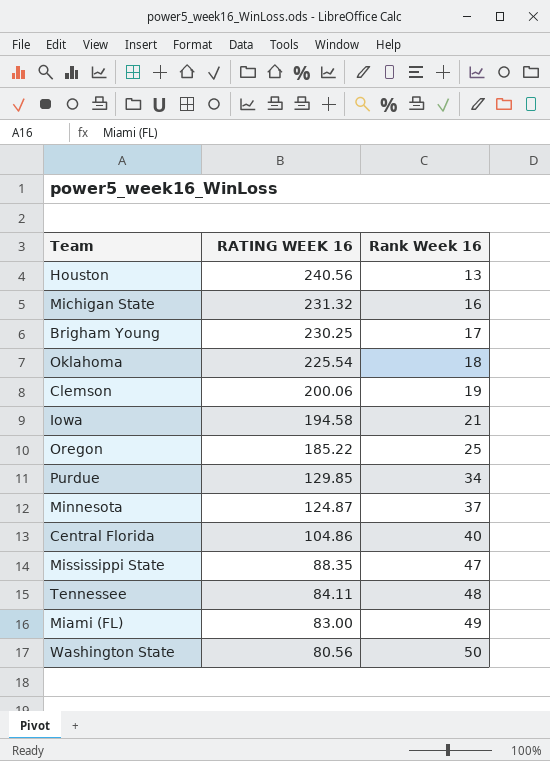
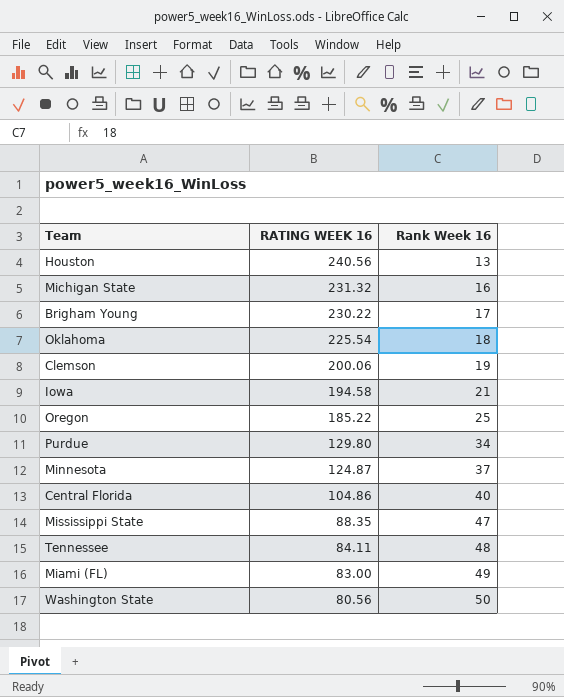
Brigham Young | RATING WEEK 16: 230.25 -> 230.22
Purdue | RATING WEEK 16: 129.85 -> 129.80

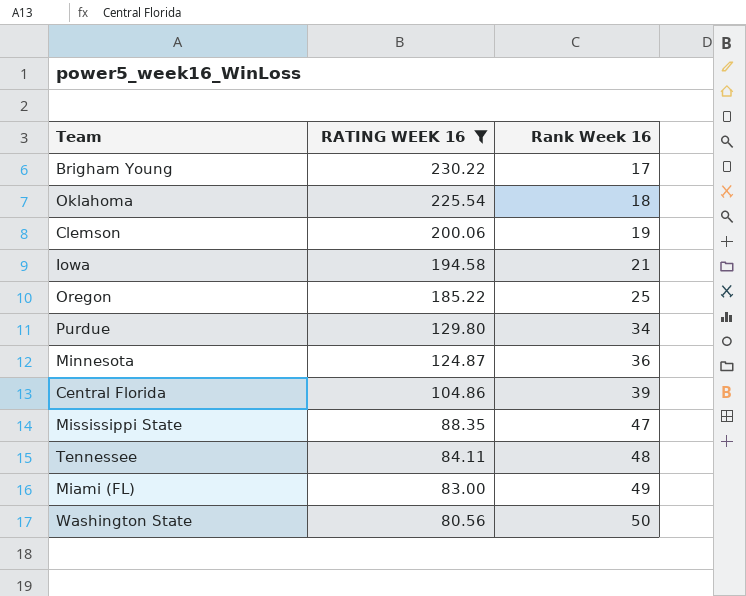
filter: none -> RATING WEEK 16 <= 230.22
Minnesota | Rank Week 16: 37 -> 36
Central Florida | Rank Week 16: 40 -> 39

